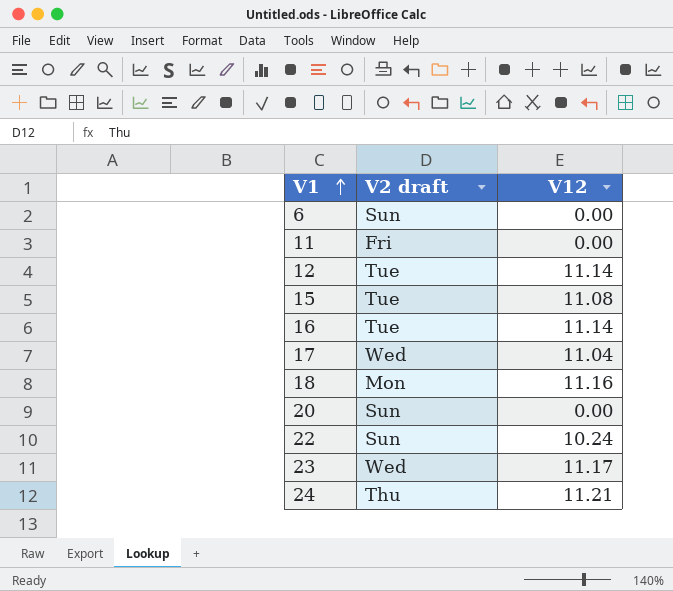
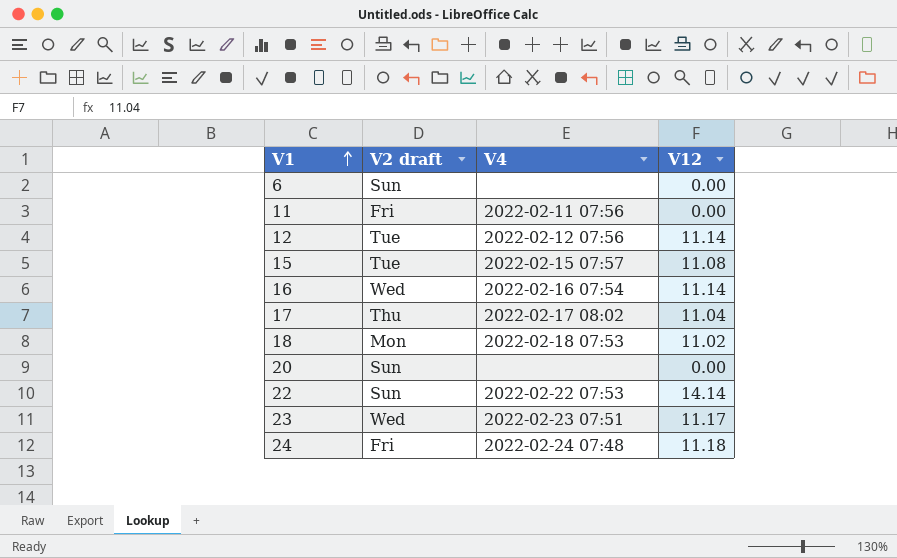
column V4 | position: none -> 3
16 | V2 draft: Tue -> Wed
17 | V2 draft: Wed -> Thu
18 | V12: 11.16 -> 11.02
22 | V12: 10.24 -> 14.14
24 | V2 draft: Thu -> Fri
24 | V12: 11.21 -> 11.18

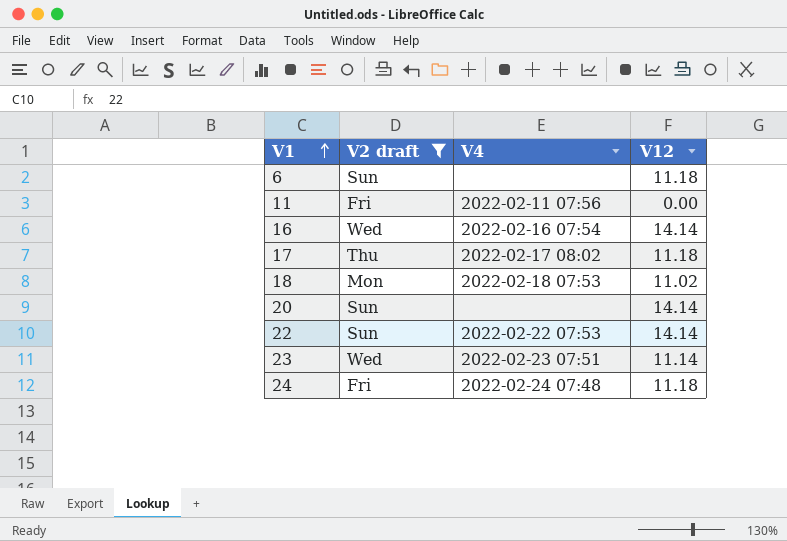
filter: none -> V2 draft != Tue
6 | V12: 0.00 -> 11.18
16 | V12: 11.14 -> 14.14
17 | V12: 11.04 -> 11.18
20 | V12: 0.00 -> 14.14
23 | V12: 11.17 -> 11.14

